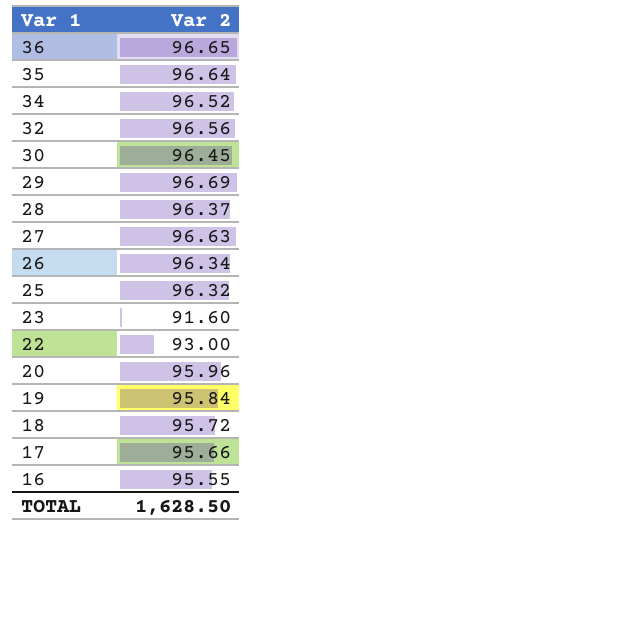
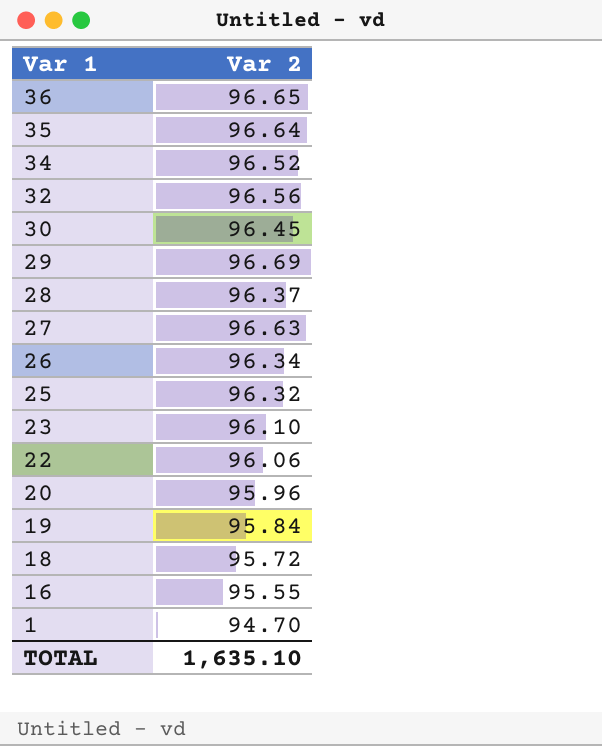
row 17: 95.66 -> none
23 | Var 2: 91.60 -> 96.10
22 | Var 2: 93.00 -> 96.06
row 1: none -> 94.70
TOTAL | Var 2: 1,628.50 -> 1,635.10

